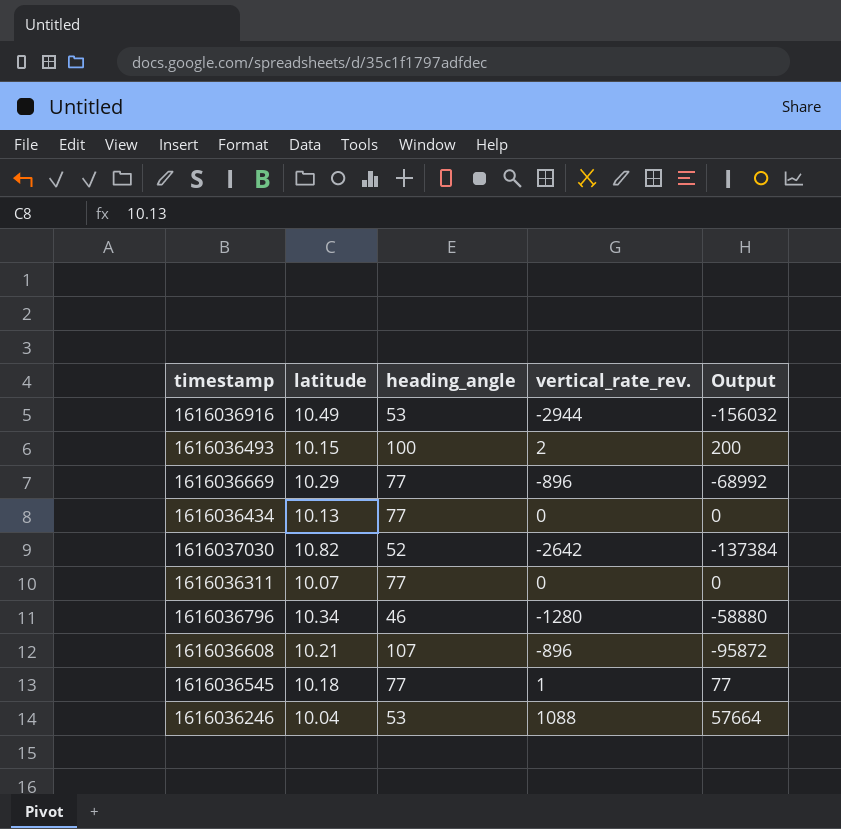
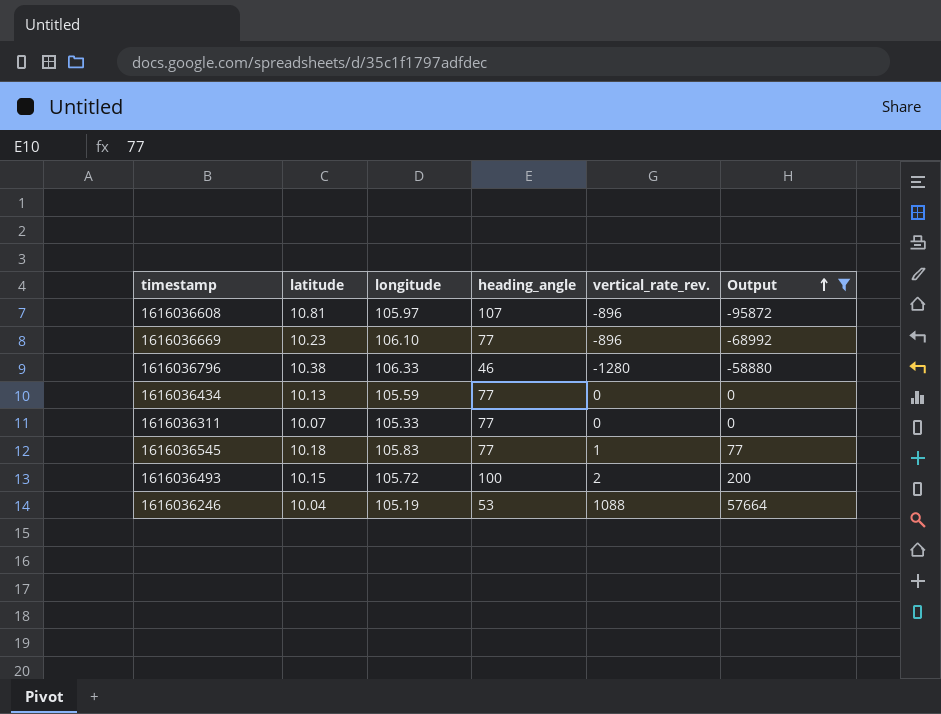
filter: none -> Output >= -95872
row order: none -> Output ascending
column longitude | position: none -> 3
1616036608 | latitude: 10.21 -> 10.81
1616036669 | latitude: 10.29 -> 10.23
1616036796 | latitude: 10.34 -> 10.38

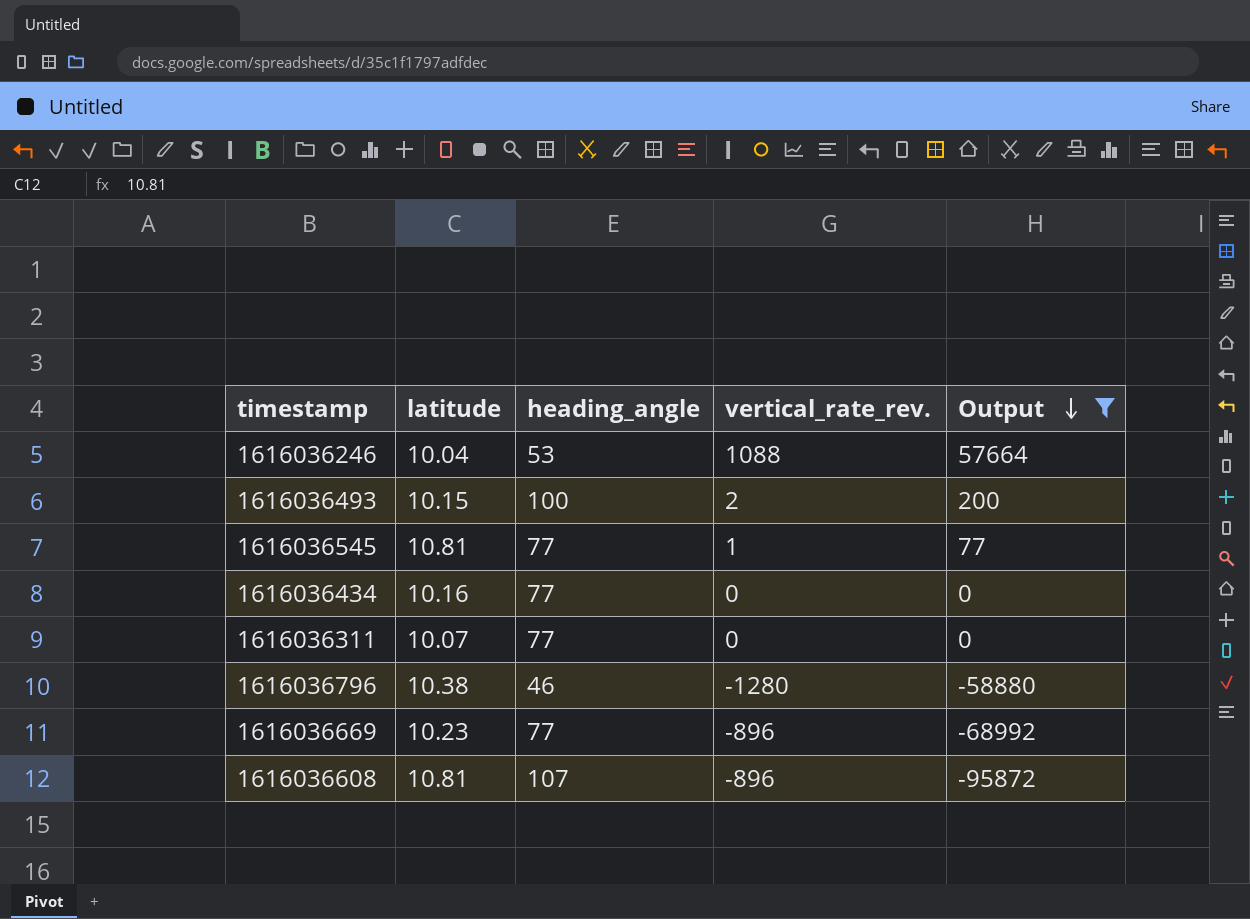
row order: Output ascending -> Output descending
column longitude | position: 3 -> none
1616036545 | latitude: 10.18 -> 10.81
1616036434 | latitude: 10.13 -> 10.16

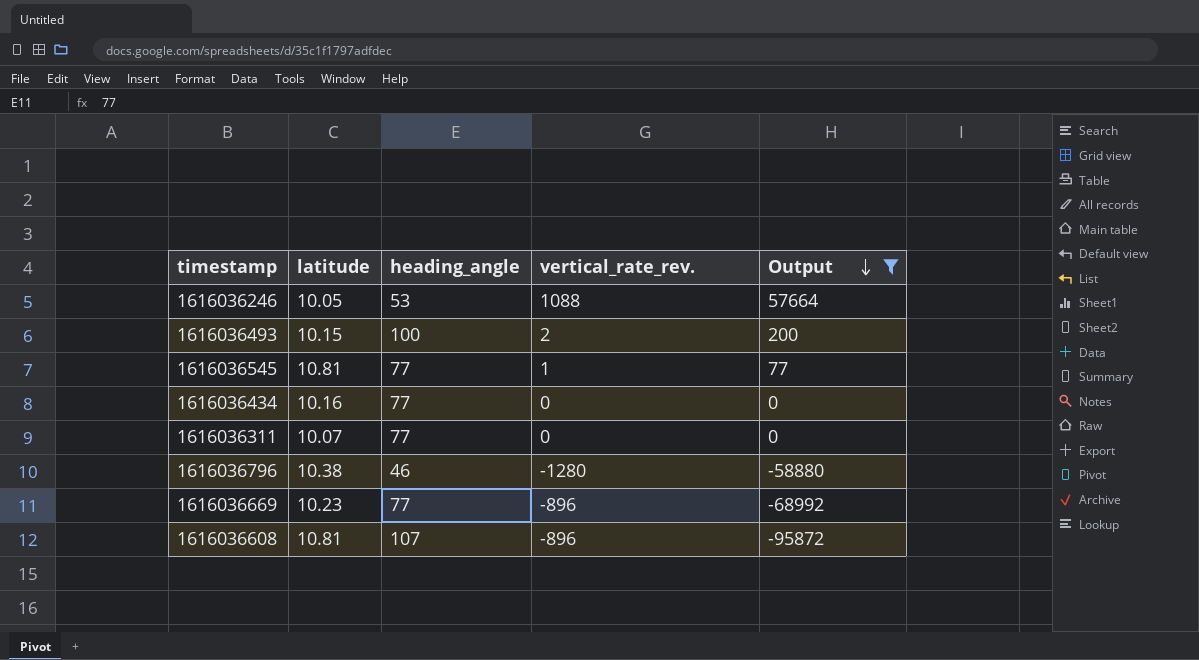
1616036246 | latitude: 10.04 -> 10.05

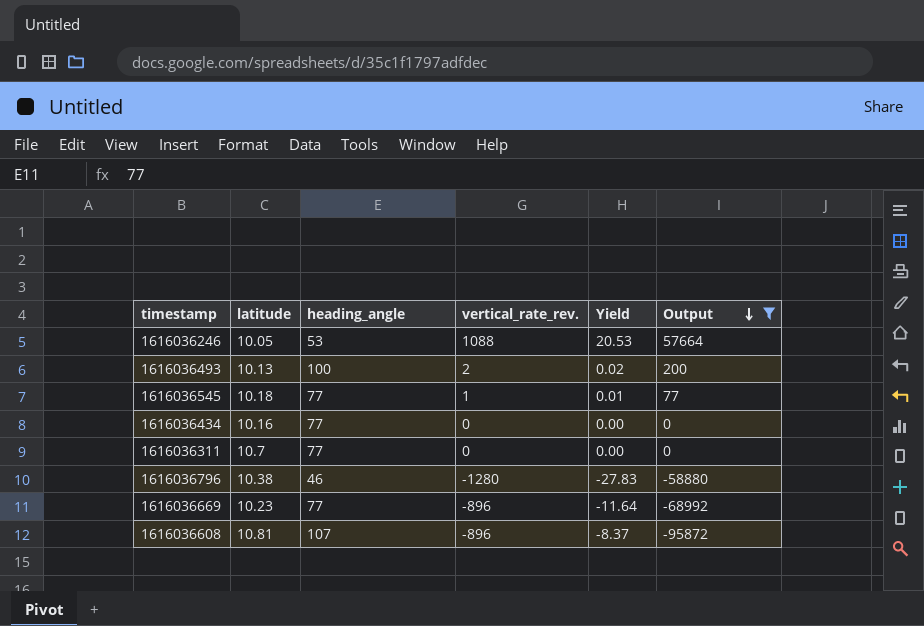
column Yield | formula: none -> [vertical_rate_rev.] / [heading_angle]
1616036493 | latitude: 10.15 -> 10.13
1616036545 | latitude: 10.81 -> 10.18
1616036311 | latitude: 10.07 -> 10.7

